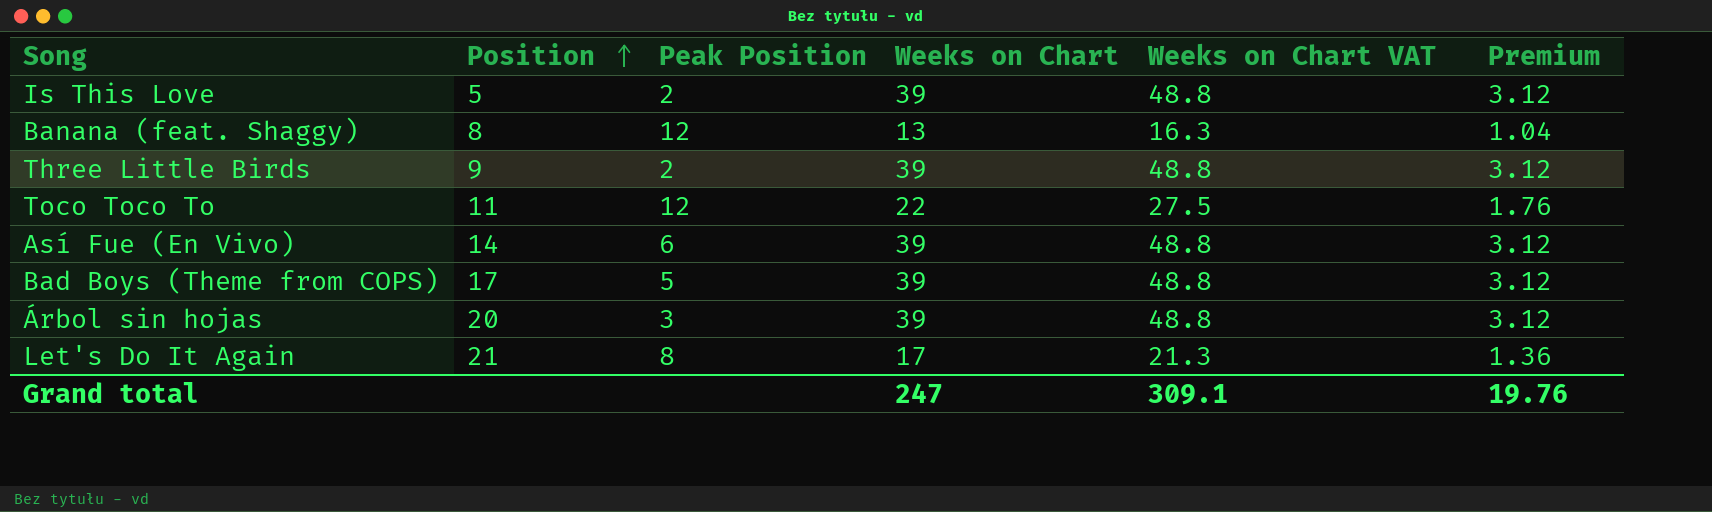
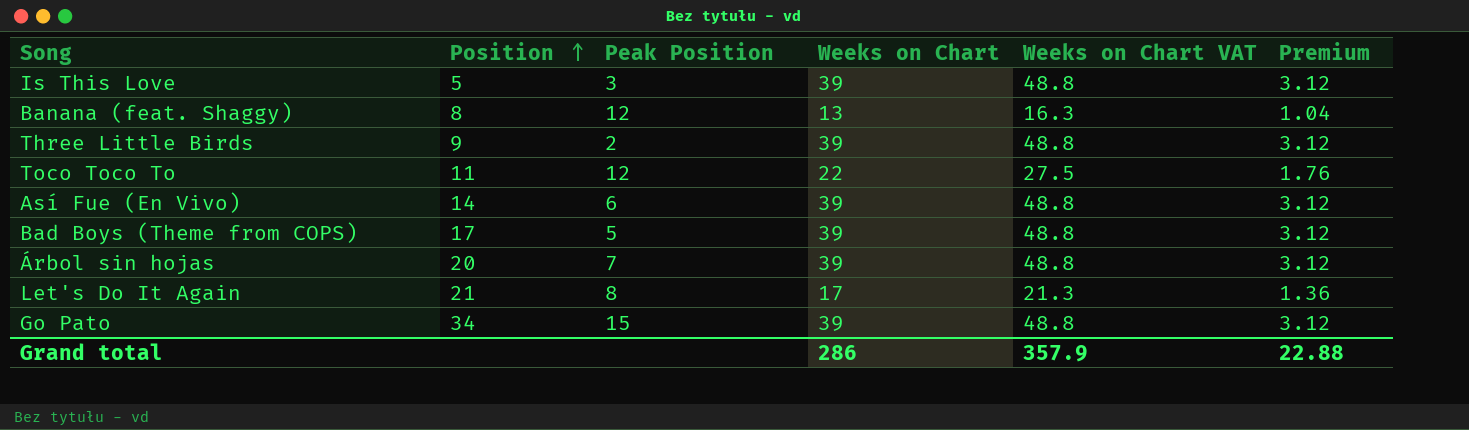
Is This Love | Peak Position: 2 -> 3
Árbol sin hojas | Peak Position: 3 -> 7
row Go Pato: none -> 34 | 15 | 39 | 48.8 | 3.12
Grand total | Weeks on Chart: 247 -> 286
Grand total | Weeks on Chart VAT: 309.1 -> 357.9
Grand total | Premium: 19.76 -> 22.88

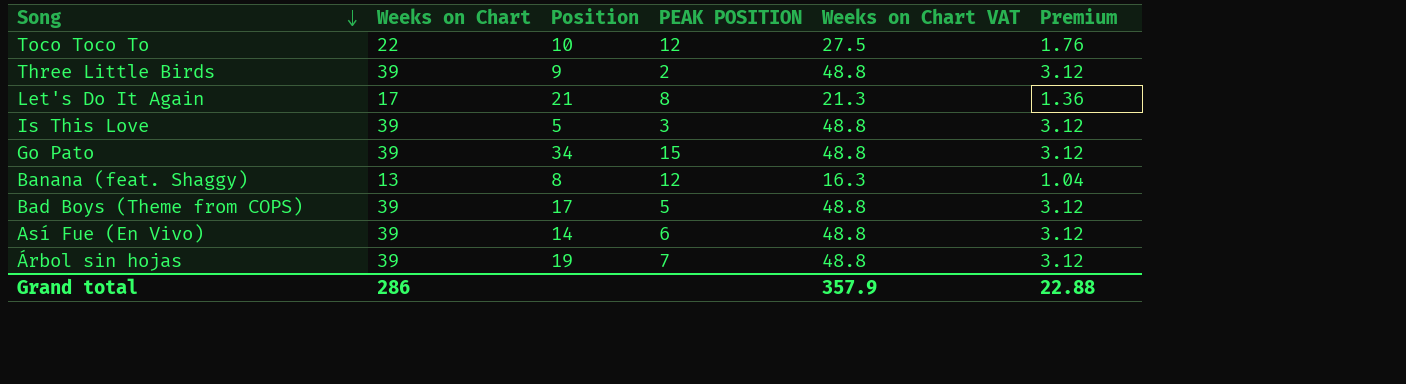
row order: Position ascending -> Song descending
column Weeks on Chart | position: 4 -> 2
column name: Peak Position -> PEAK POSITION
Toco Toco To | Position: 11 -> 10
Árbol sin hojas | Position: 20 -> 19

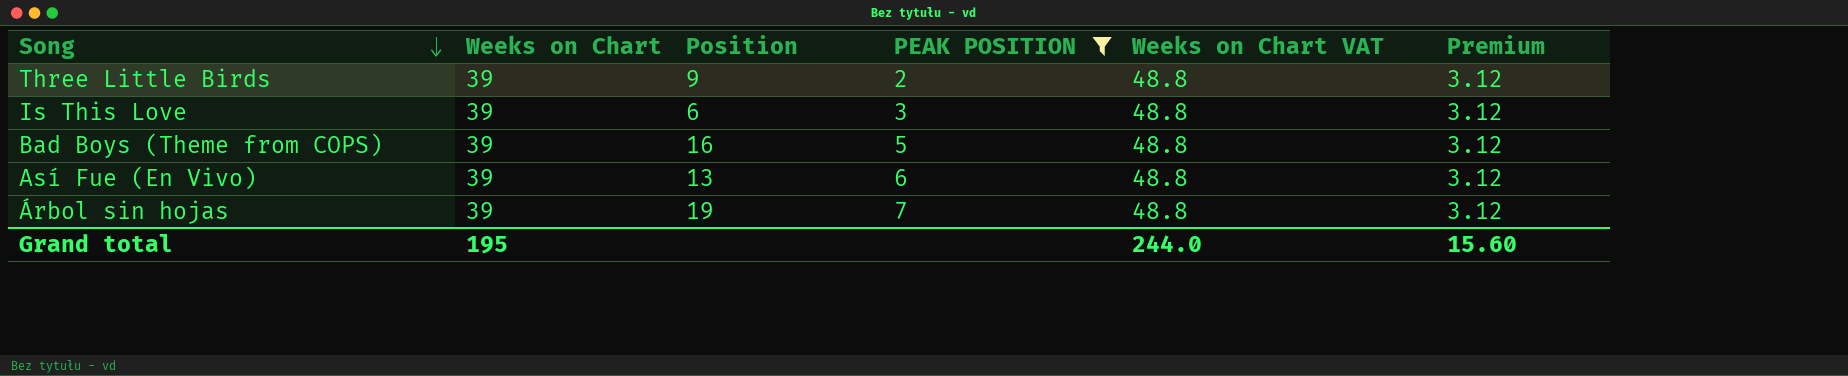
filter: none -> PEAK POSITION <= 7
Is This Love | Position: 5 -> 6
Bad Boys (Theme from COPS) | Position: 17 -> 16
Así Fue (En Vivo) | Position: 14 -> 13
Grand total | Weeks on Chart: 286 -> 195
Grand total | Weeks on Chart VAT: 357.9 -> 244.0
Grand total | Premium: 22.88 -> 15.60

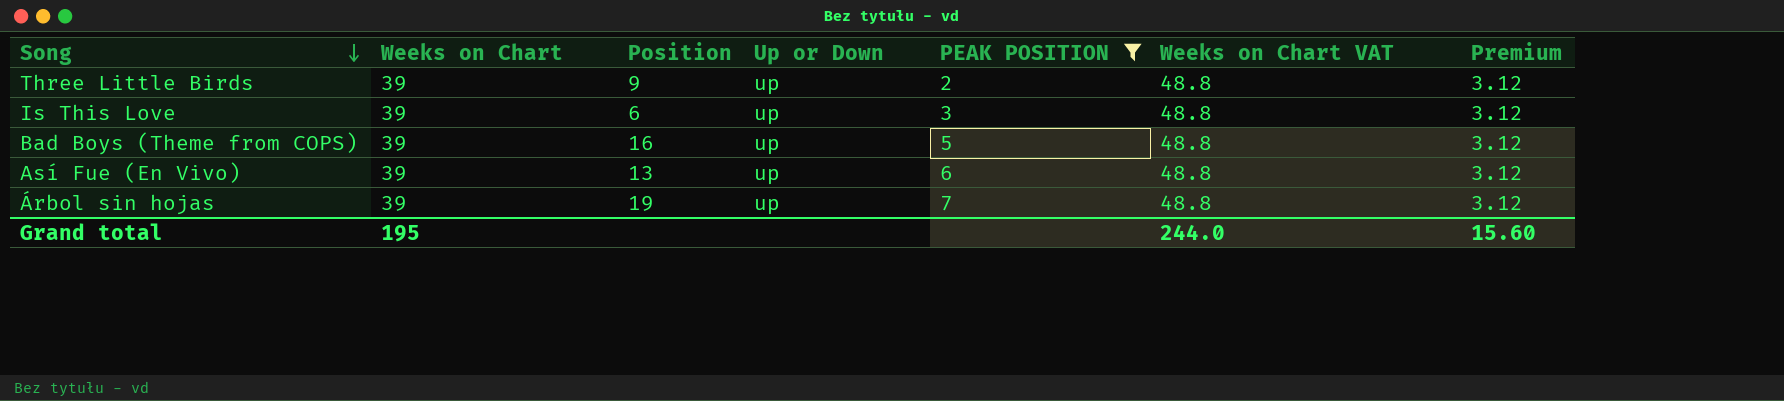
column Up or Down | position: none -> 4

